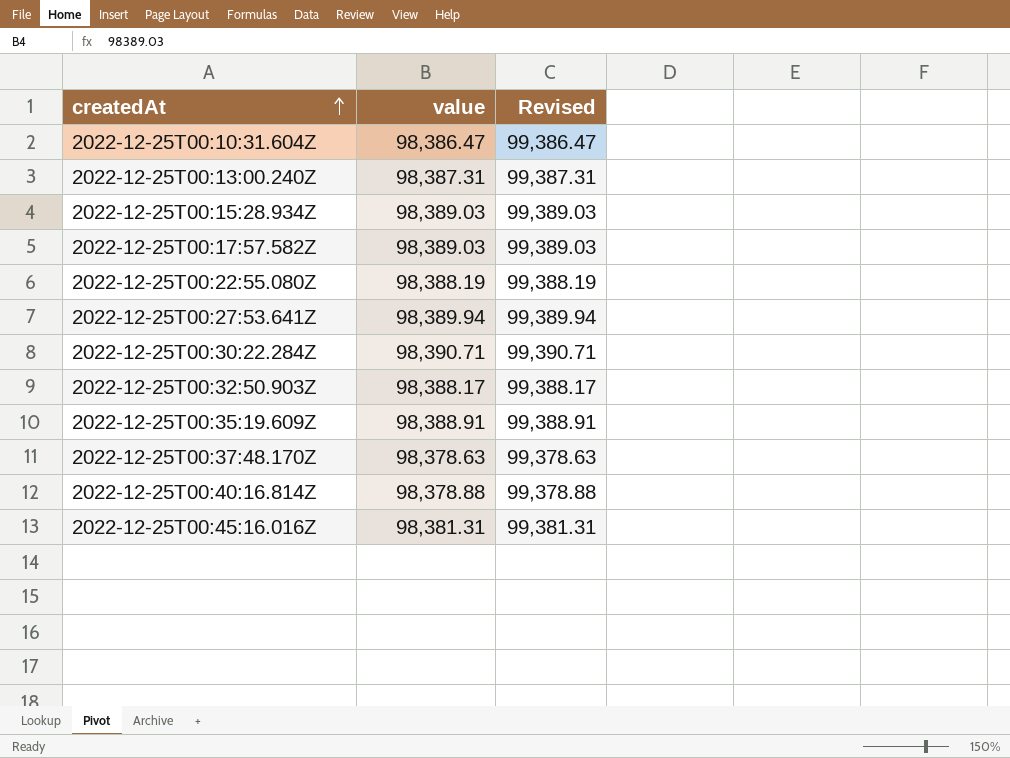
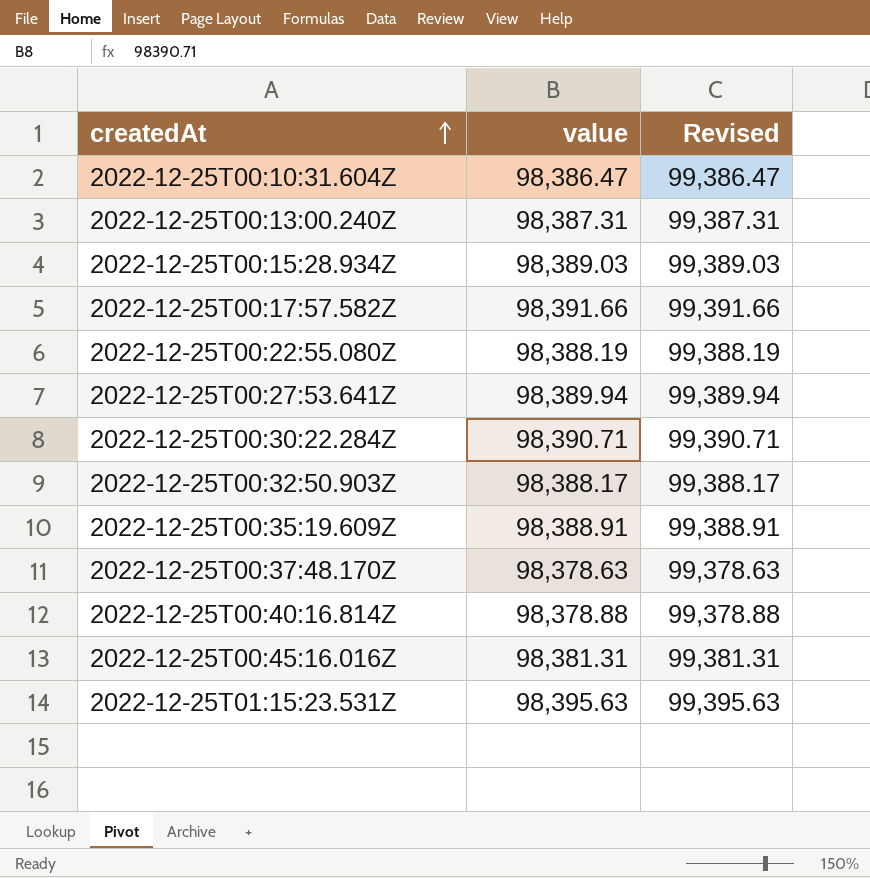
2022-12-25T00:17:57.582Z | value: 98,389.03 -> 98,391.66
2022-12-25T00:17:57.582Z | Revised: 99,389.03 -> 99,391.66
row 2022-12-25T01:15:23.531Z: none -> 98,395.63 | 99,395.63

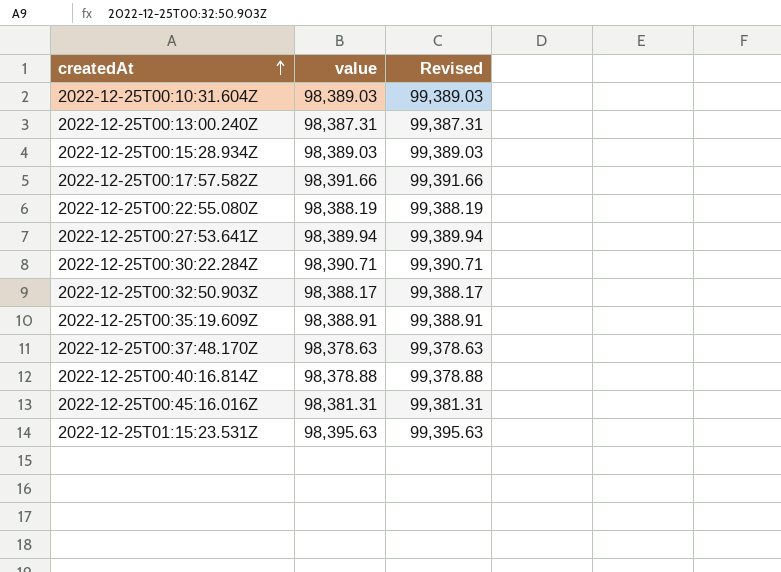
2022-12-25T00:10:31.604Z | value: 98,386.47 -> 98,389.03
2022-12-25T00:10:31.604Z | Revised: 99,386.47 -> 99,389.03

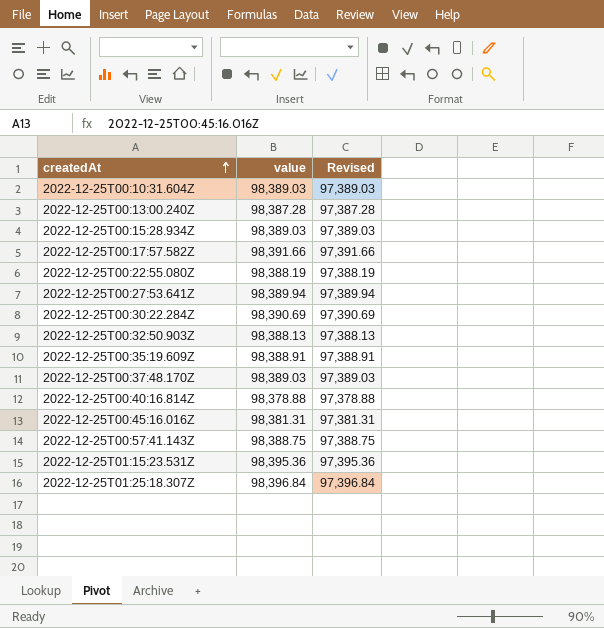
column Revised | formula: [value] + 1000 -> [value] - 1000
2022-12-25T00:13:00.240Z | value: 98,387.31 -> 98,387.28
2022-12-25T00:30:22.284Z | value: 98,390.71 -> 98,390.69
2022-12-25T00:32:50.903Z | value: 98,388.17 -> 98,388.13
2022-12-25T00:37:48.170Z | value: 98,378.63 -> 98,389.03
row 2022-12-25T00:57:41.143Z: none -> 98,388.75 | 97,388.75
2022-12-25T01:15:23.531Z | value: 98,395.63 -> 98,395.36
row 2022-12-25T01:25:18.307Z: none -> 98,396.84 | 97,396.84

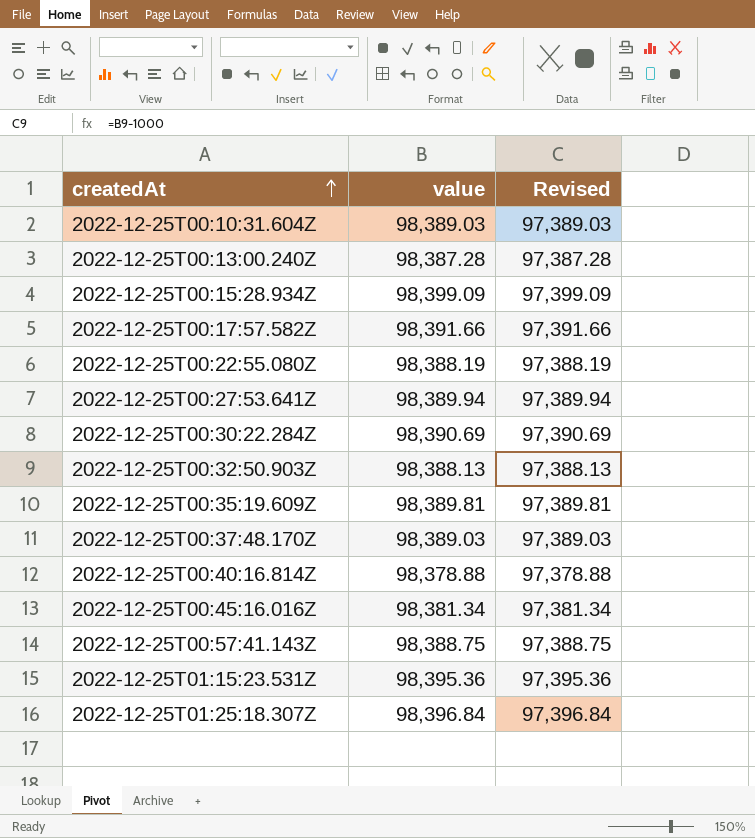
2022-12-25T00:15:28.934Z | value: 98,389.03 -> 98,399.09
2022-12-25T00:15:28.934Z | Revised: 97,389.03 -> 97,399.09
2022-12-25T00:35:19.609Z | value: 98,388.91 -> 98,389.81
2022-12-25T00:35:19.609Z | Revised: 97,388.91 -> 97,389.81
2022-12-25T00:45:16.016Z | value: 98,381.31 -> 98,381.34
2022-12-25T00:45:16.016Z | Revised: 97,381.31 -> 97,381.34

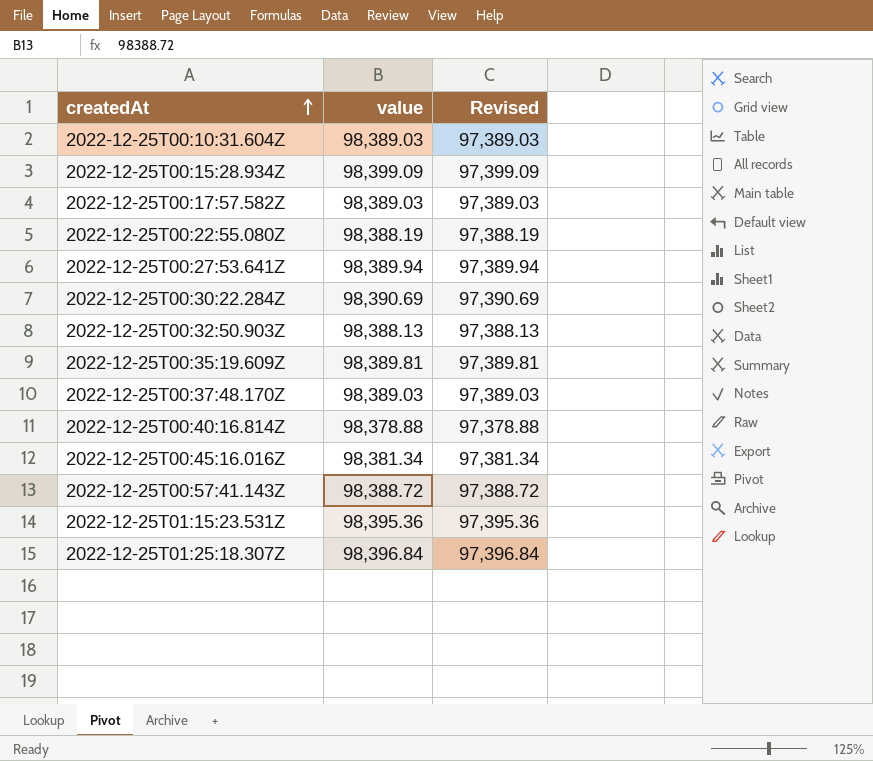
row 2022-12-25T00:13:00.240Z: 98,387.28 | 97,387.28 -> none
2022-12-25T00:17:57.582Z | value: 98,391.66 -> 98,389.03
2022-12-25T00:17:57.582Z | Revised: 97,391.66 -> 97,389.03
2022-12-25T00:57:41.143Z | value: 98,388.75 -> 98,388.72
2022-12-25T00:57:41.143Z | Revised: 97,388.75 -> 97,388.72

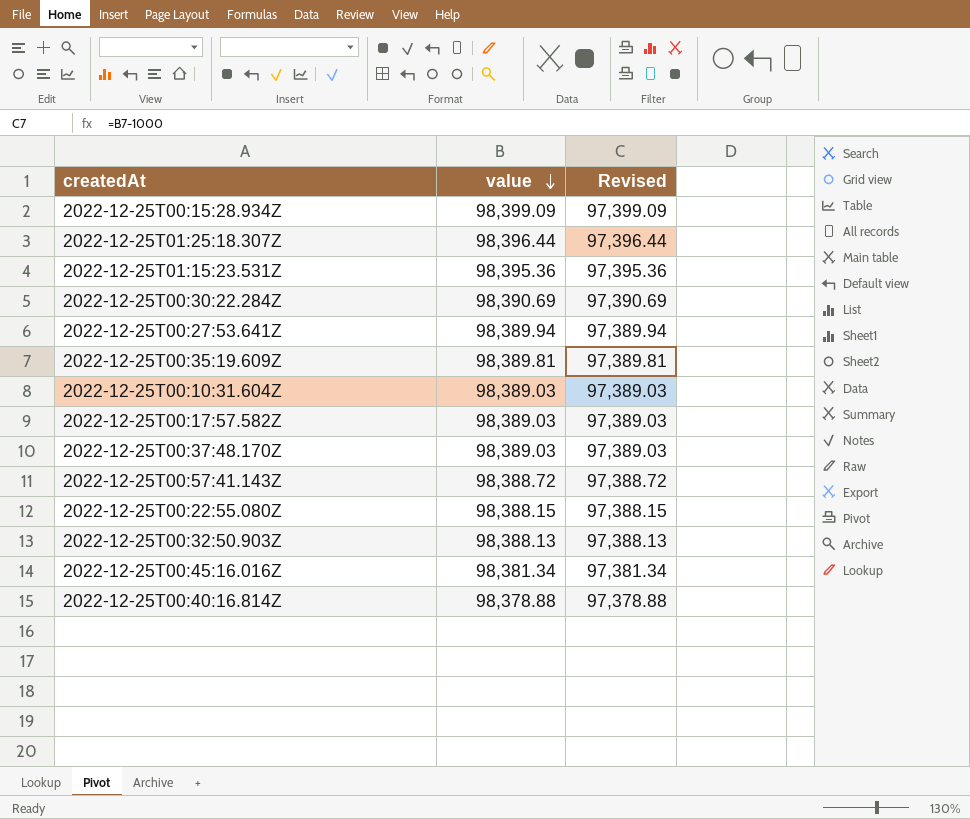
row order: createdAt ascending -> value descending
2022-12-25T01:25:18.307Z | value: 98,396.84 -> 98,396.44
2022-12-25T01:25:18.307Z | Revised: 97,396.84 -> 97,396.44
2022-12-25T00:22:55.080Z | value: 98,388.19 -> 98,388.15
2022-12-25T00:22:55.080Z | Revised: 97,388.19 -> 97,388.15

